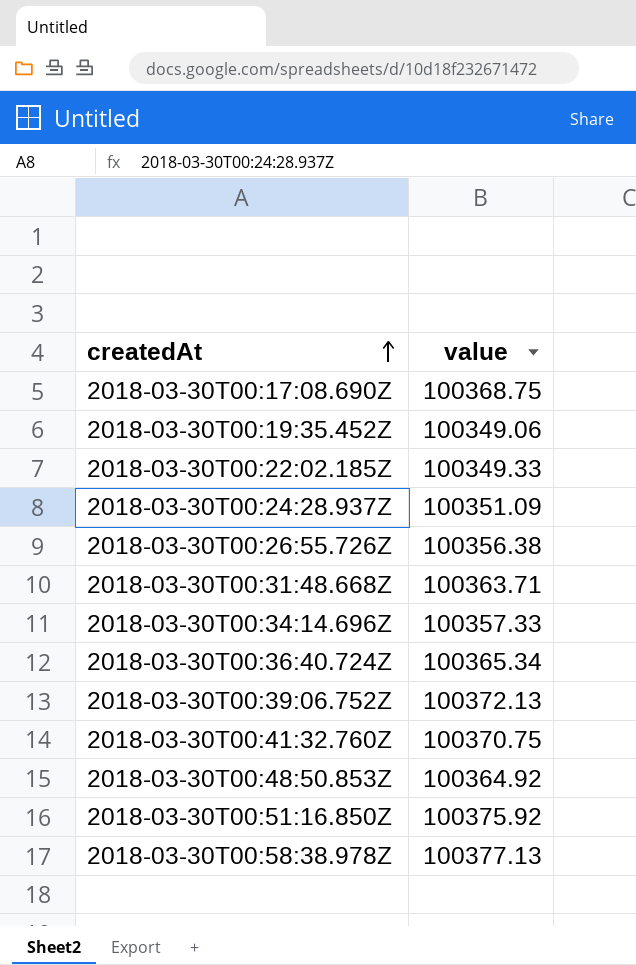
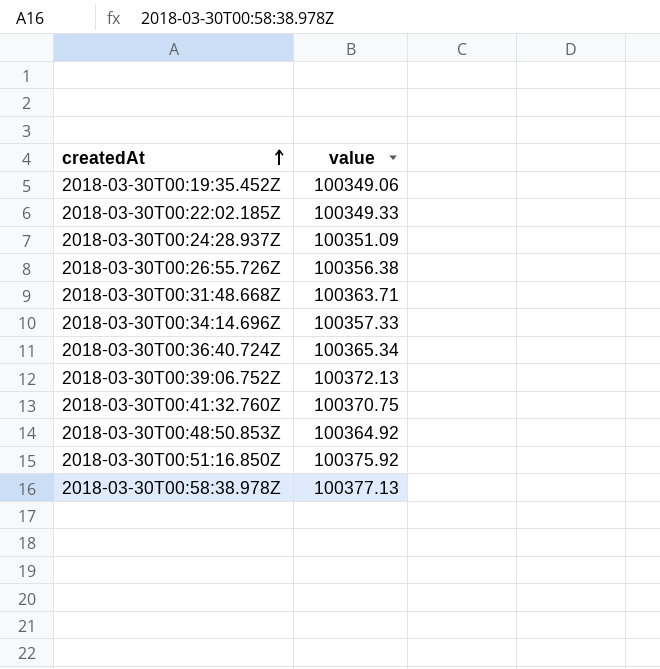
row 2018-03-30T00:17:08.690Z: 100368.75 -> none

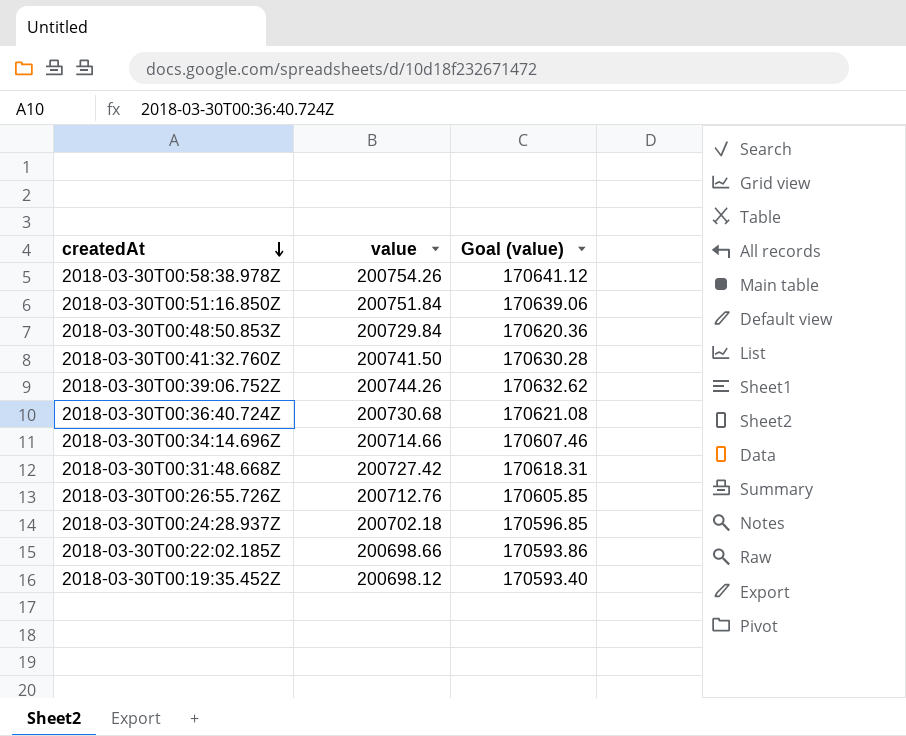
row order: createdAt ascending -> createdAt descending
column Goal (value) | formula: none -> [value] * 0.85
2018-03-30T00:58:38.978Z | value: 100377.13 -> 200754.26
2018-03-30T00:51:16.850Z | value: 100375.92 -> 200751.84
2018-03-30T00:48:50.853Z | value: 100364.92 -> 200729.84
2018-03-30T00:41:32.760Z | value: 100370.75 -> 200741.50
2018-03-30T00:39:06.752Z | value: 100372.13 -> 200744.26
2018-03-30T00:36:40.724Z | value: 100365.34 -> 200730.68
2018-03-30T00:34:14.696Z | value: 100357.33 -> 200714.66
2018-03-30T00:31:48.668Z | value: 100363.71 -> 200727.42
2018-03-30T00:26:55.726Z | value: 100356.38 -> 200712.76
2018-03-30T00:24:28.937Z | value: 100351.09 -> 200702.18
2018-03-30T00:22:02.185Z | value: 100349.33 -> 200698.66
2018-03-30T00:19:35.452Z | value: 100349.06 -> 200698.12

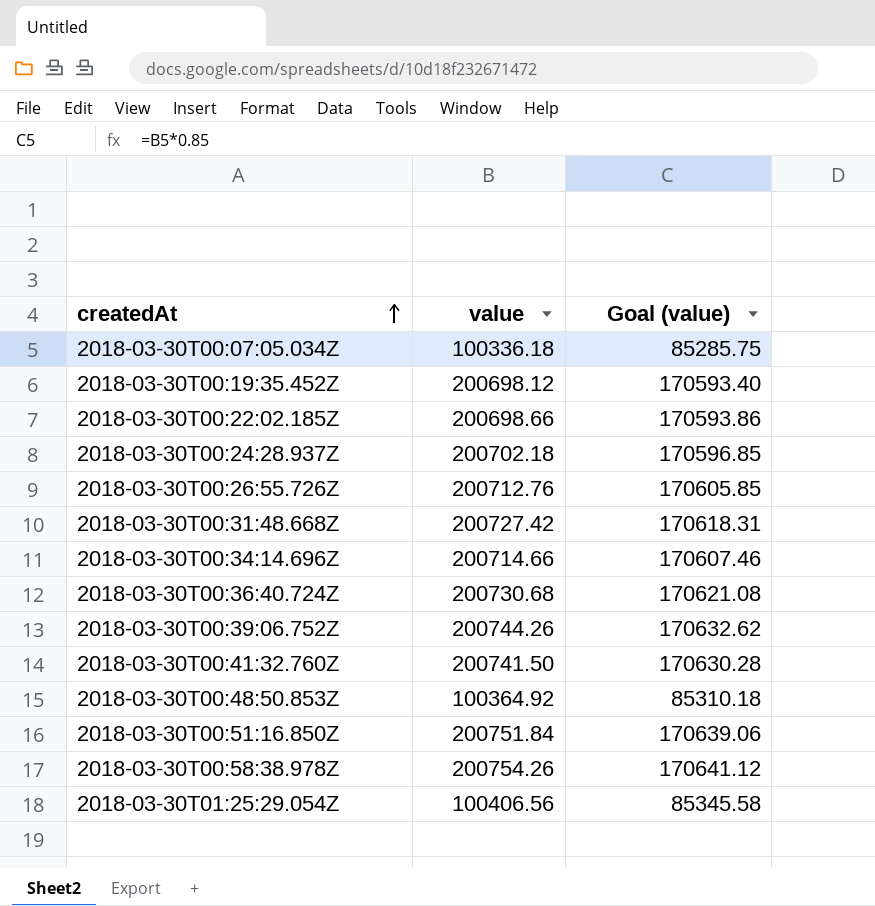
row order: createdAt descending -> createdAt ascending
row 2018-03-30T00:07:05.034Z: none -> 100336.18 | 85285.75
2018-03-30T00:48:50.853Z | value: 200729.84 -> 100364.92
2018-03-30T00:48:50.853Z | Goal (value): 170620.36 -> 85310.18
row 2018-03-30T01:25:29.054Z: none -> 100406.56 | 85345.58

